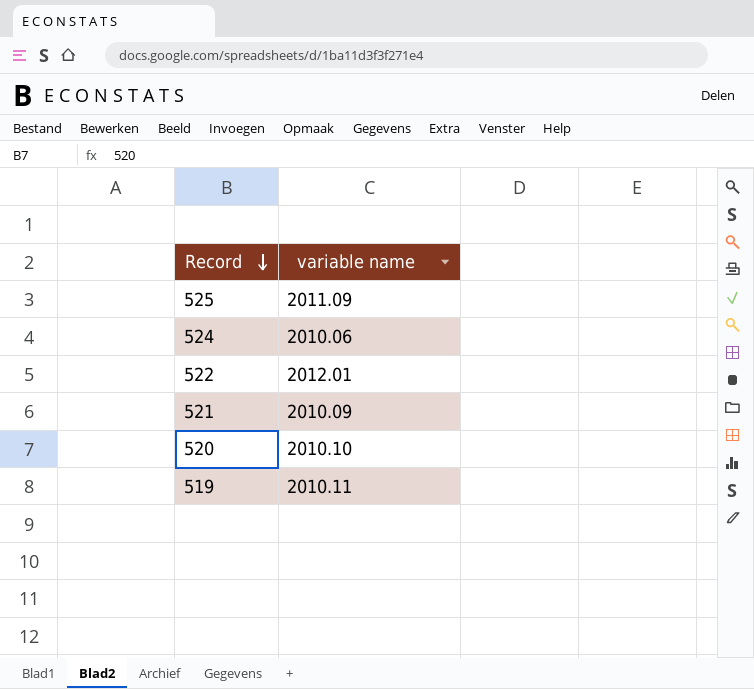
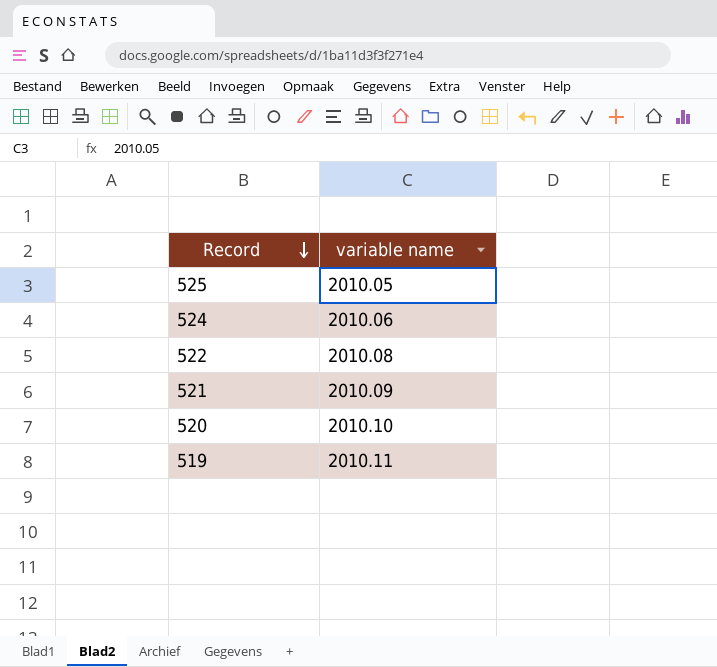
525 | variable name: 2011.09 -> 2010.05
522 | variable name: 2012.01 -> 2010.08

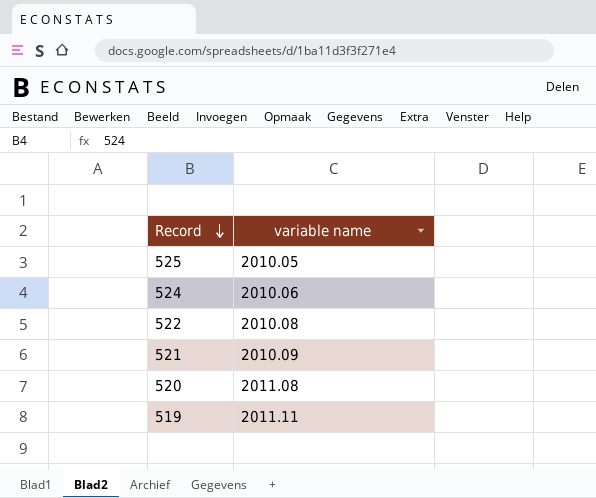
520 | variable name: 2010.10 -> 2011.08
519 | variable name: 2010.11 -> 2011.11

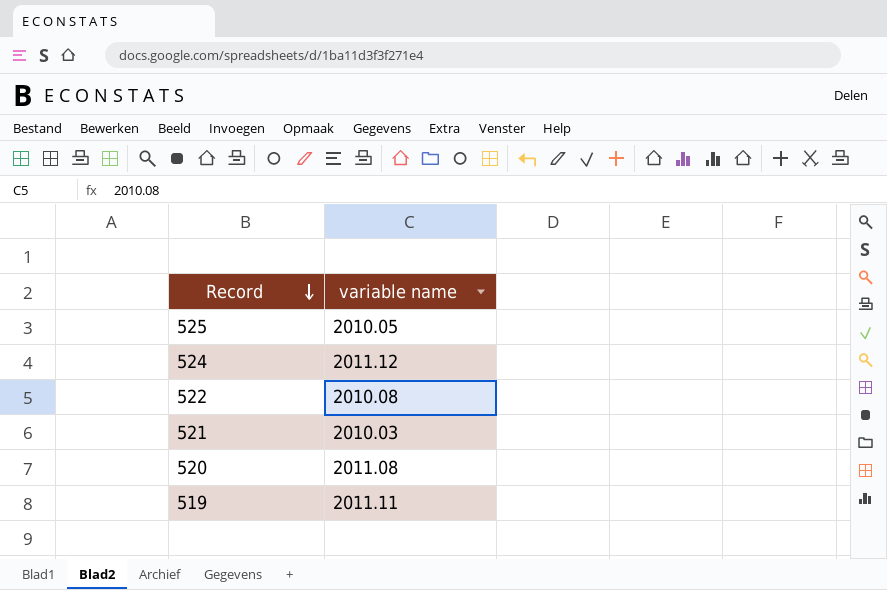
524 | variable name: 2010.06 -> 2011.12
521 | variable name: 2010.09 -> 2010.03

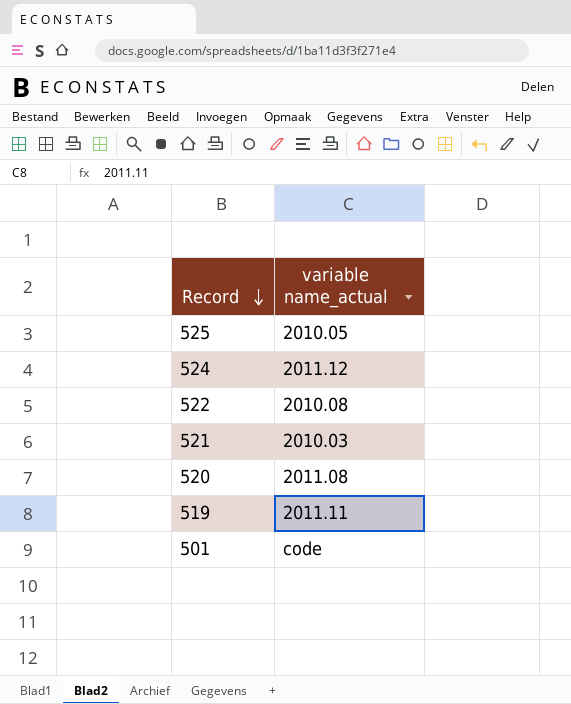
column name: variable name -> variable name_actual
row 501: none -> code

